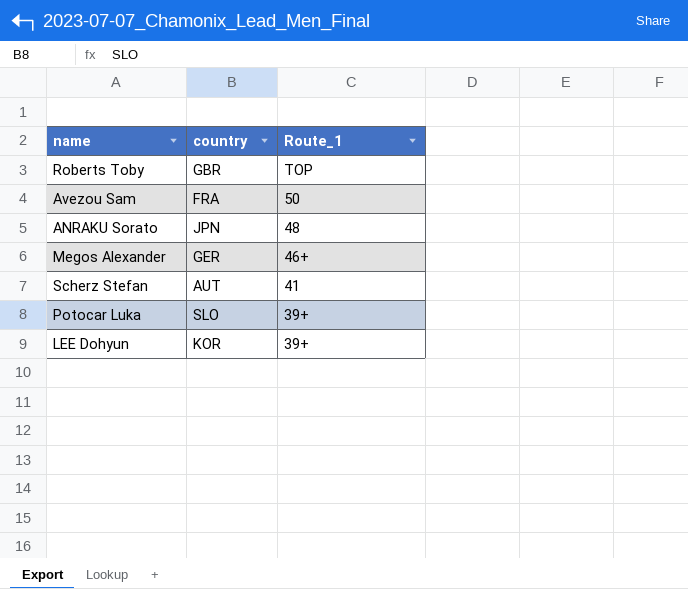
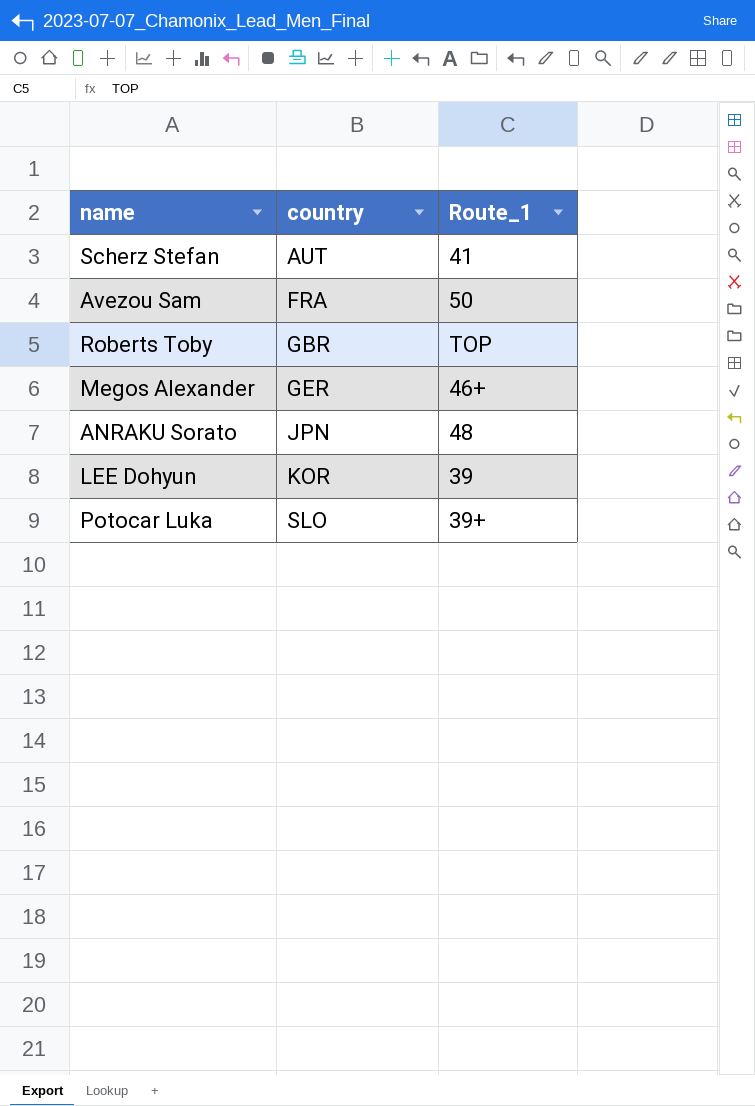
row order: Route_1 descending -> country ascending
LEE Dohyun | Route_1: 39+ -> 39

